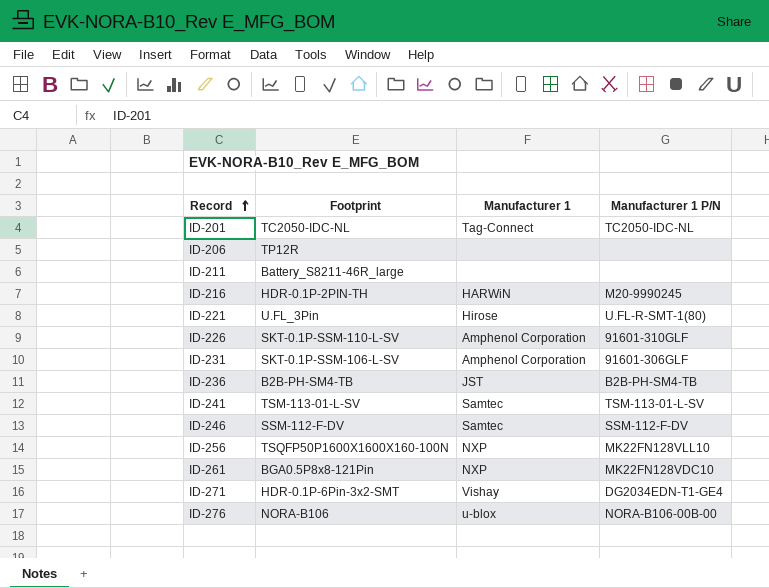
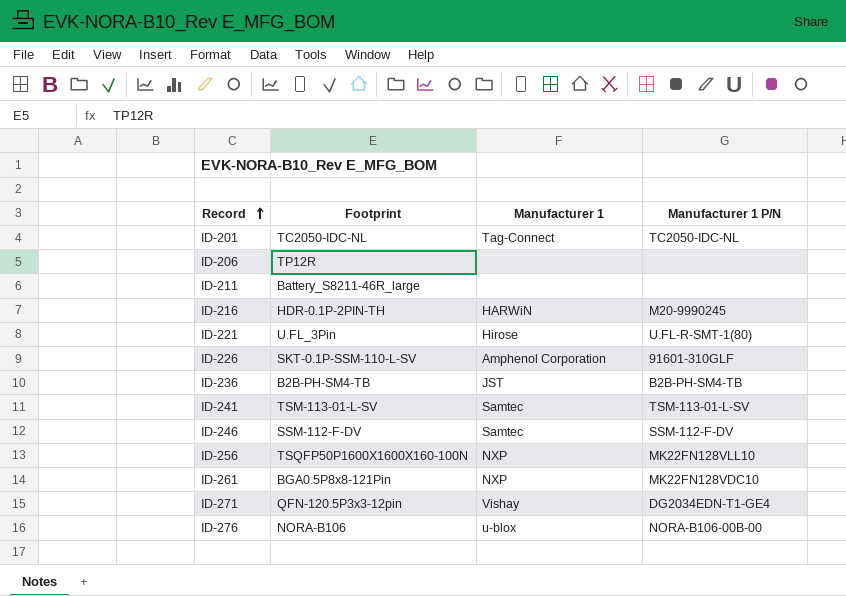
row ID-231: SKT-0.1P-SSM-106-L-SV | Amphenol Corporation | 91601-306GLF -> none
ID-271 | Footprint: HDR-0.1P-6Pin-3x2-SMT -> QFN-120.5P3x3-12pin

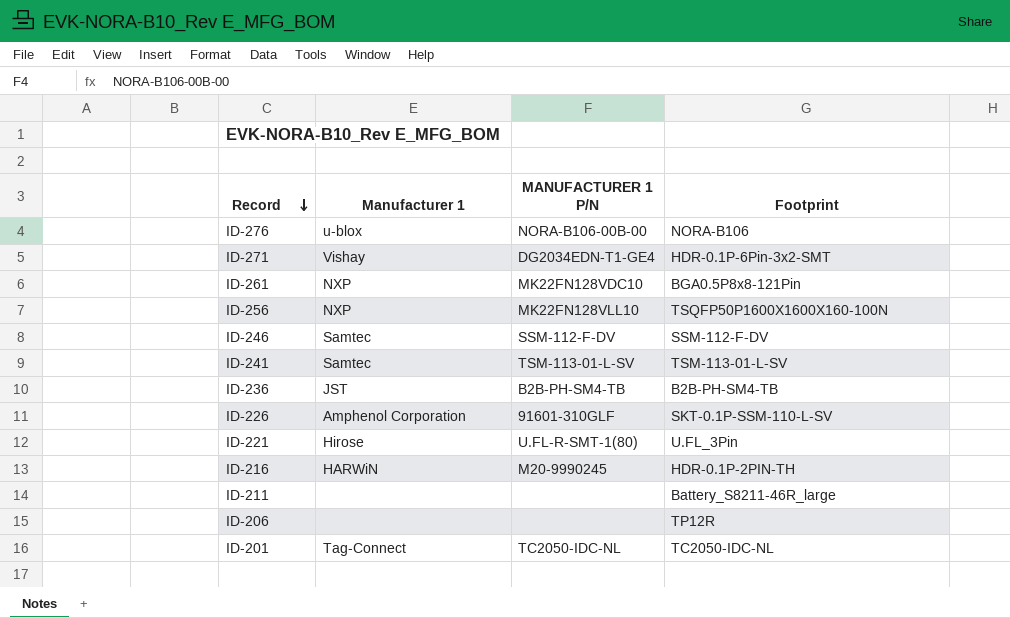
row order: Record ascending -> Record descending
column name: Manufacturer 1 P/N -> MANUFACTURER 1 P/N
column Footprint | position: 2 -> 4
ID-271 | Footprint: QFN-120.5P3x3-12pin -> HDR-0.1P-6Pin-3x2-SMT

